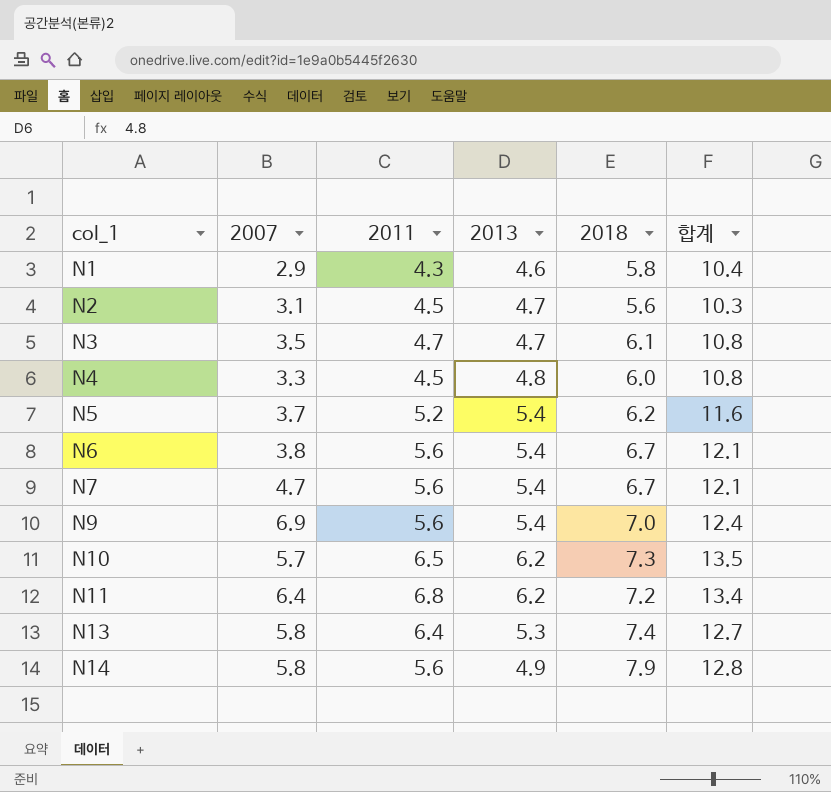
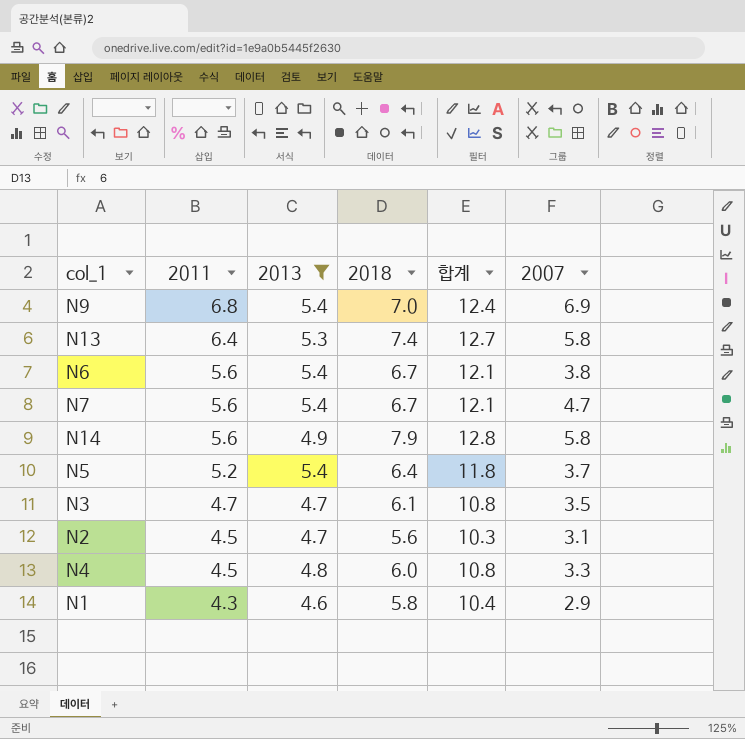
filter: none -> 2013 != 6.2
row order: col_1 ascending -> 2011 descending
column 2007 | position: 2 -> 6
N9 | 2011: 5.6 -> 6.8
N5 | 2018: 6.2 -> 6.4
N5 | 합계: 11.6 -> 11.8

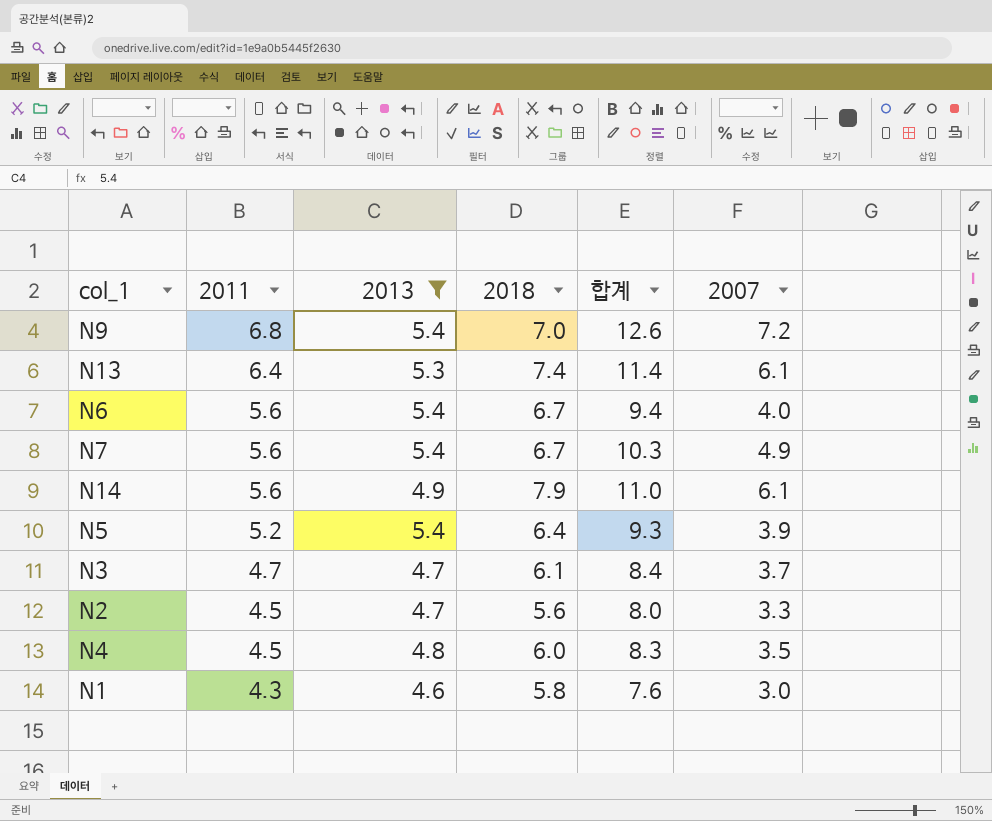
column 합계 | formula: [2013] + [2018] -> [2013] + [2007]
N9 | 2007: 6.9 -> 7.2
N13 | 2007: 5.8 -> 6.1
N6 | 2007: 3.8 -> 4.0
N7 | 2007: 4.7 -> 4.9
N14 | 2007: 5.8 -> 6.1
N5 | 2007: 3.7 -> 3.9
N3 | 2007: 3.5 -> 3.7
N2 | 2007: 3.1 -> 3.3
N4 | 2007: 3.3 -> 3.5
N1 | 2007: 2.9 -> 3.0

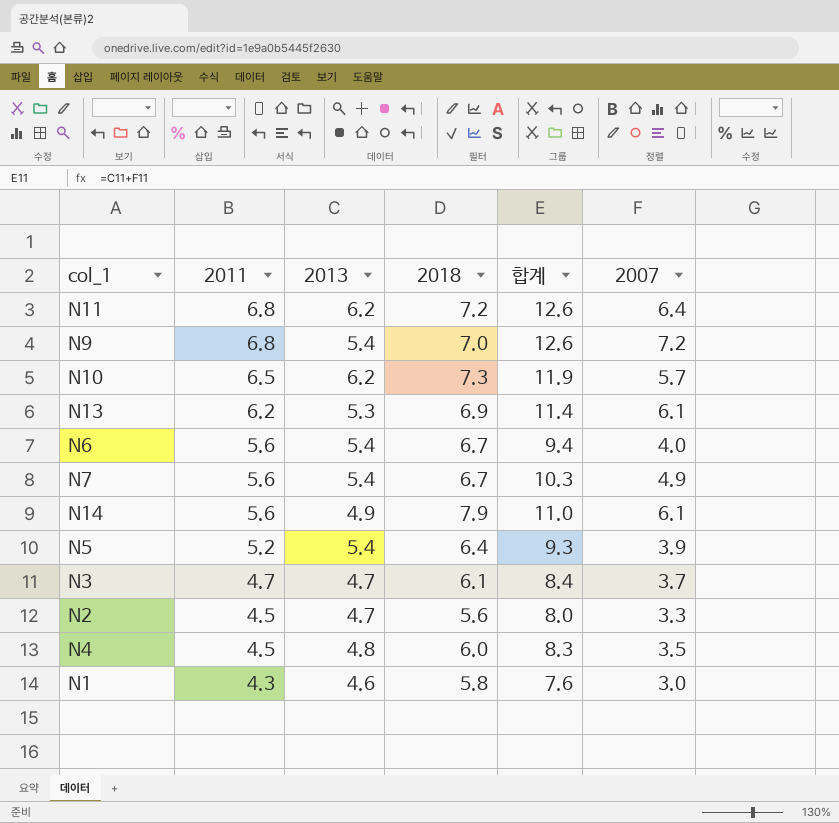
filter: 2013 != 6.2 -> none
N13 | 2011: 6.4 -> 6.2
N13 | 2018: 7.4 -> 6.9

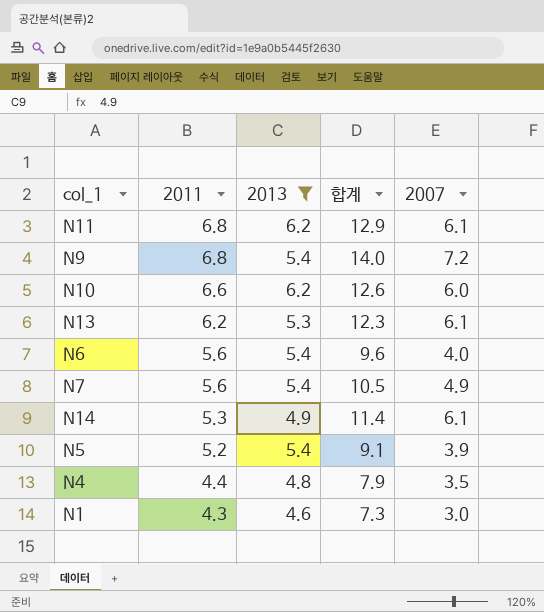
filter: none -> 2013 != 4.7
column 2018 | position: 4 -> none
column 합계 | formula: [2013] + [2007] -> [2011] + [2007]
N11 | 2007: 6.4 -> 6.1
N10 | 2011: 6.5 -> 6.6
N10 | 2007: 5.7 -> 6.0
N14 | 2011: 5.6 -> 5.3
N4 | 2011: 4.5 -> 4.4

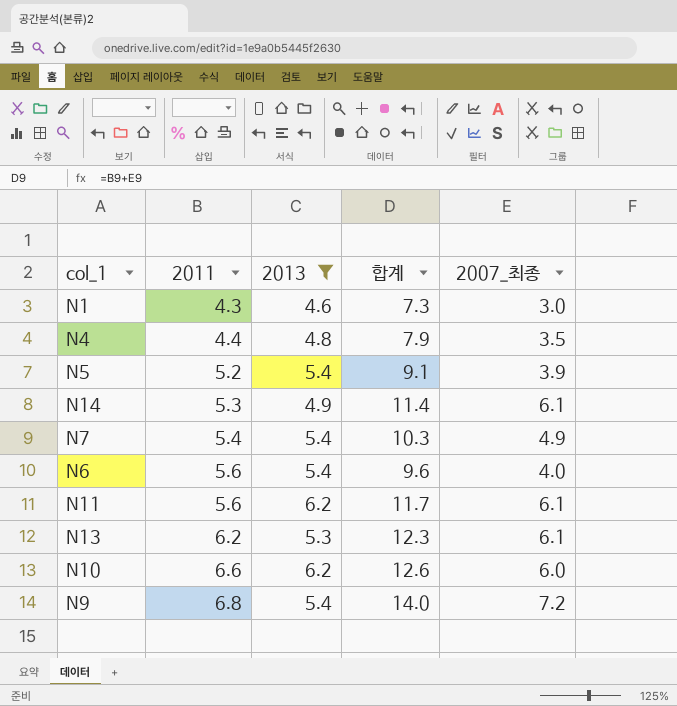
row order: 2011 descending -> 2011 ascending
column name: 2007 -> 2007_최종
N7 | 2011: 5.6 -> 5.4
N7 | 합계: 10.5 -> 10.3
N11 | 2011: 6.8 -> 5.6
N11 | 합계: 12.9 -> 11.7

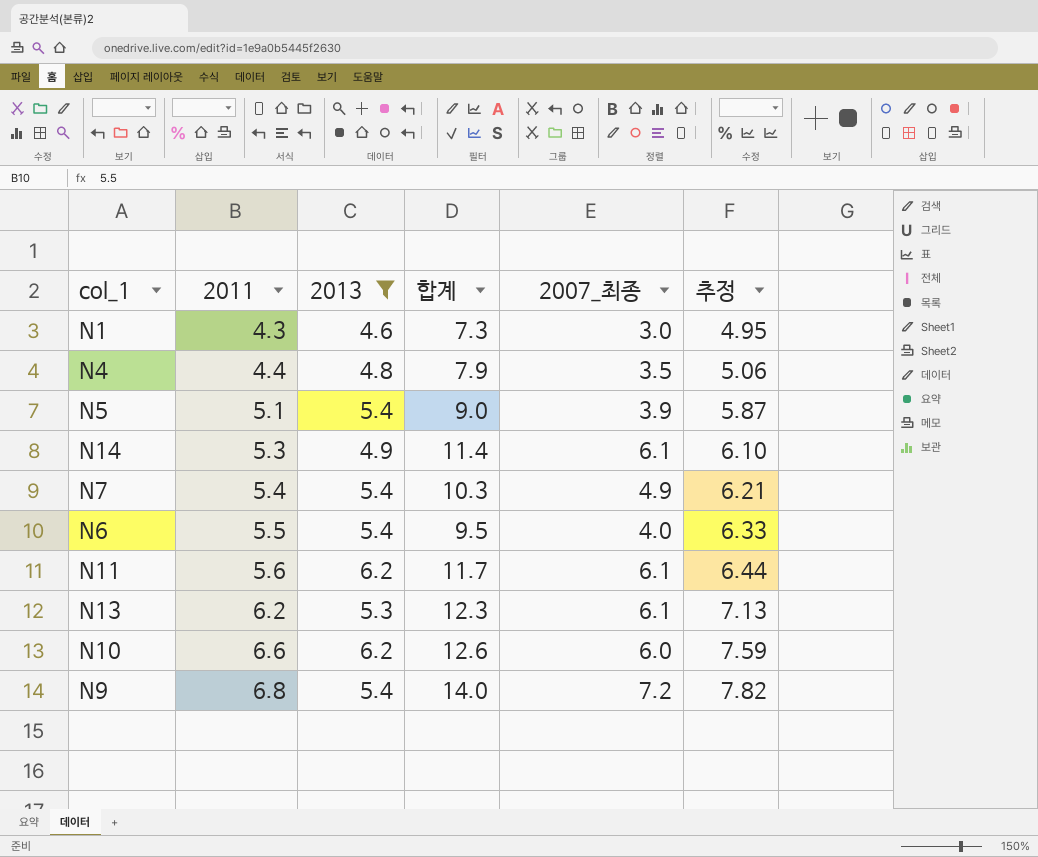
column 추정 | formula: none -> [2011] * 1.15
N5 | 2011: 5.2 -> 5.1
N5 | 합계: 9.1 -> 9.0
N6 | 2011: 5.6 -> 5.5
N6 | 합계: 9.6 -> 9.5

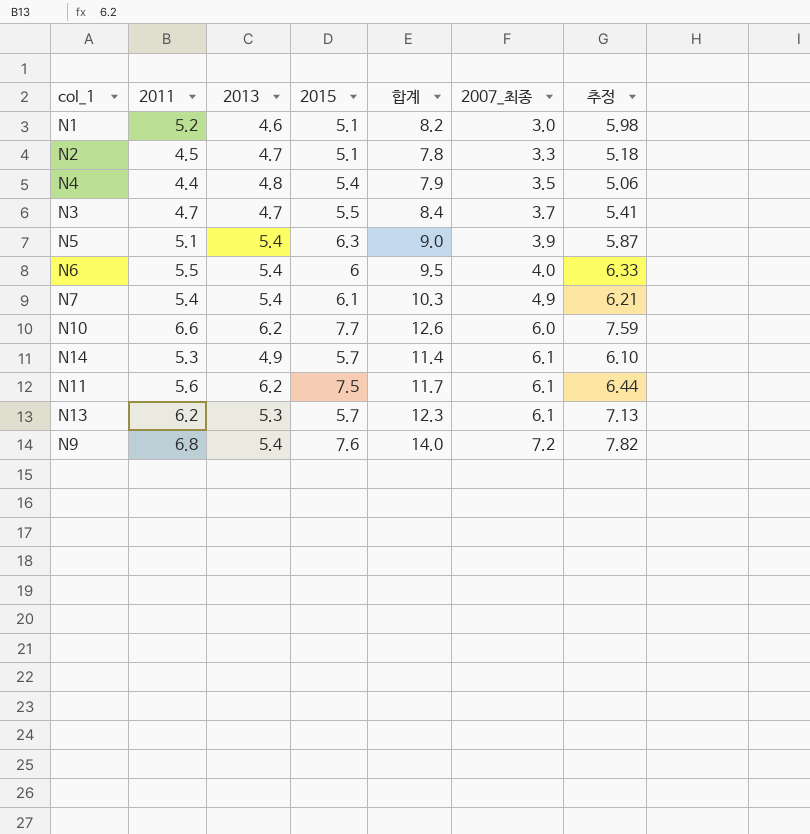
filter: 2013 != 4.7 -> none
row order: 2011 ascending -> 2007_최종 ascending
column 2015 | position: none -> 4
N1 | 2011: 4.3 -> 5.2
N1 | 합계: 7.3 -> 8.2
N1 | 추정: 4.95 -> 5.98

